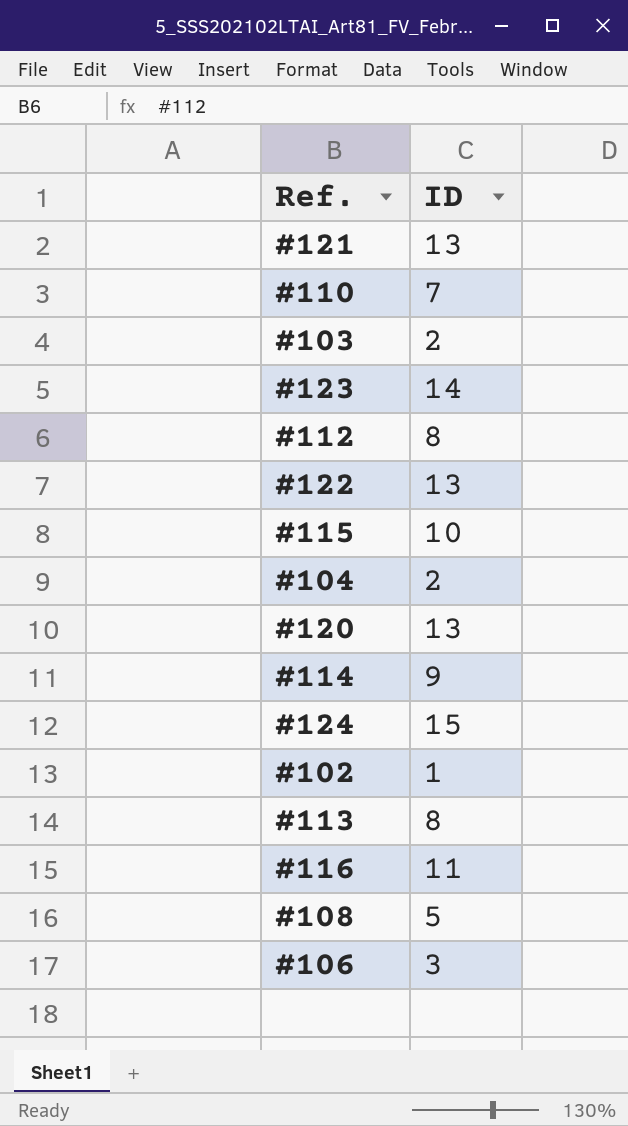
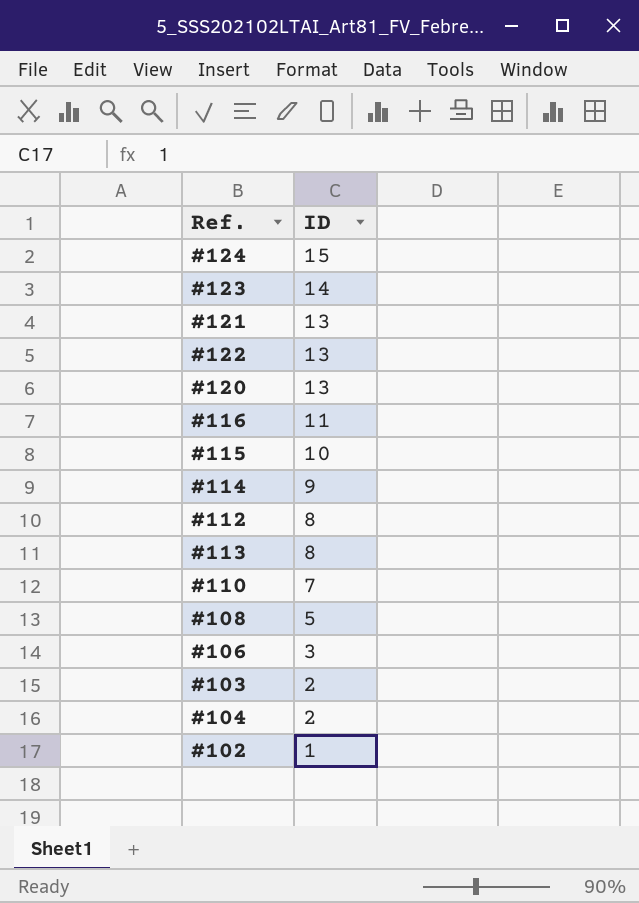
row order: none -> ID descending

